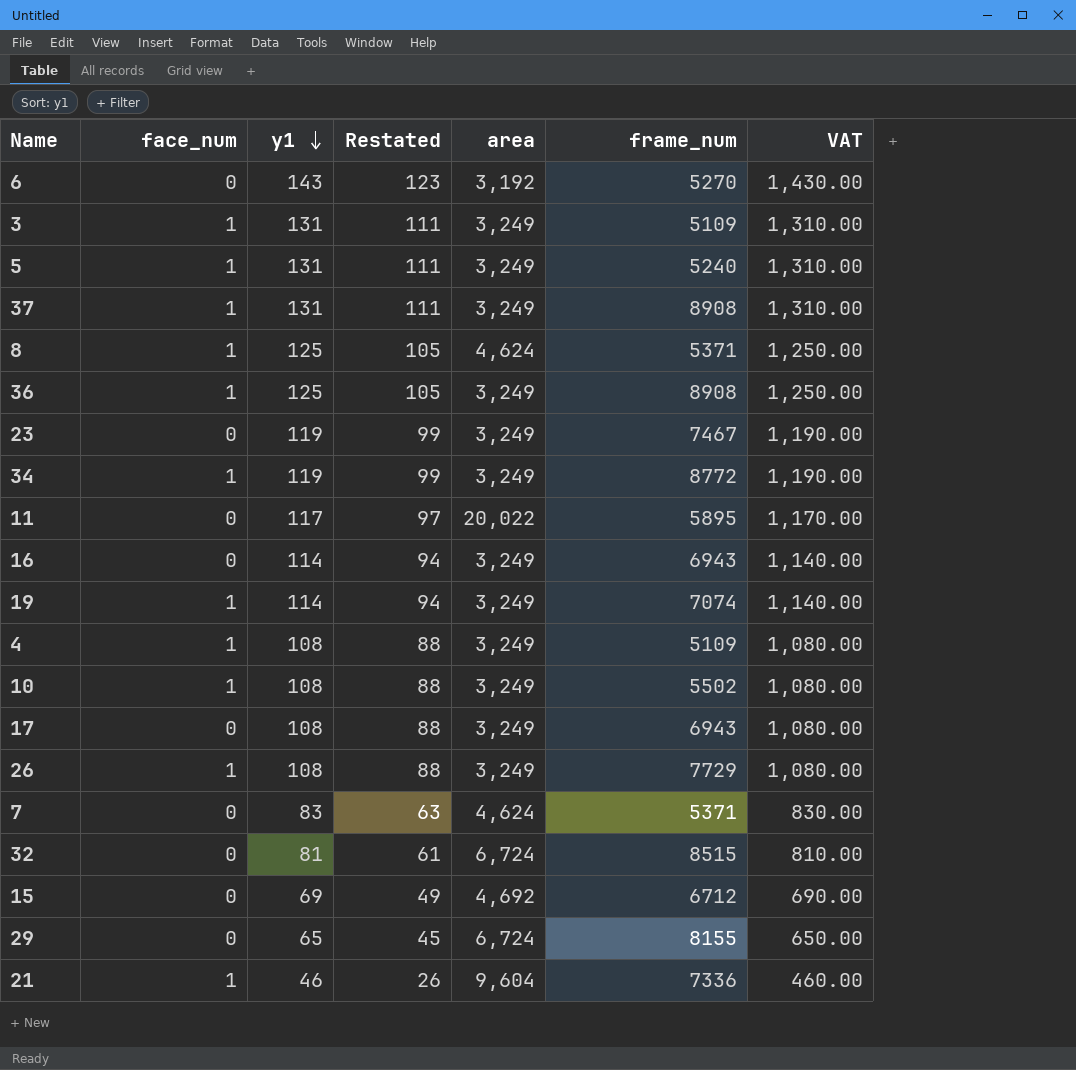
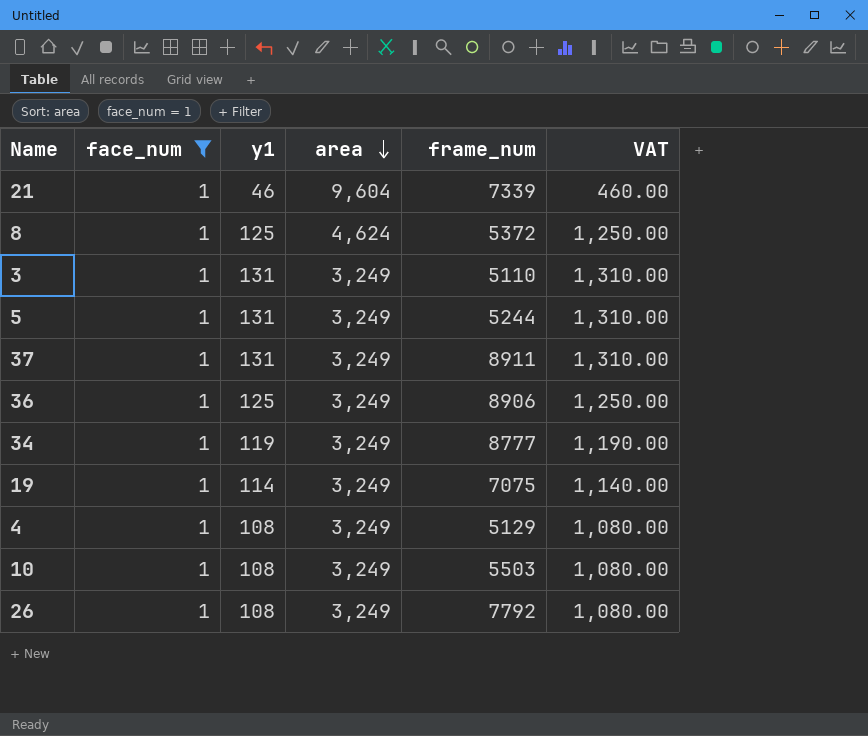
filter: none -> face_num = 1
row order: y1 descending -> area descending
column Restated | formula: [y1] - 20 -> none
21 | frame_num: 7336 -> 7339
8 | frame_num: 5371 -> 5372
3 | frame_num: 5109 -> 5110
5 | frame_num: 5240 -> 5244
37 | frame_num: 8908 -> 8911
36 | frame_num: 8908 -> 8906
34 | frame_num: 8772 -> 8777
19 | frame_num: 7074 -> 7075
4 | frame_num: 5109 -> 5129
10 | frame_num: 5502 -> 5503
26 | frame_num: 7729 -> 7792

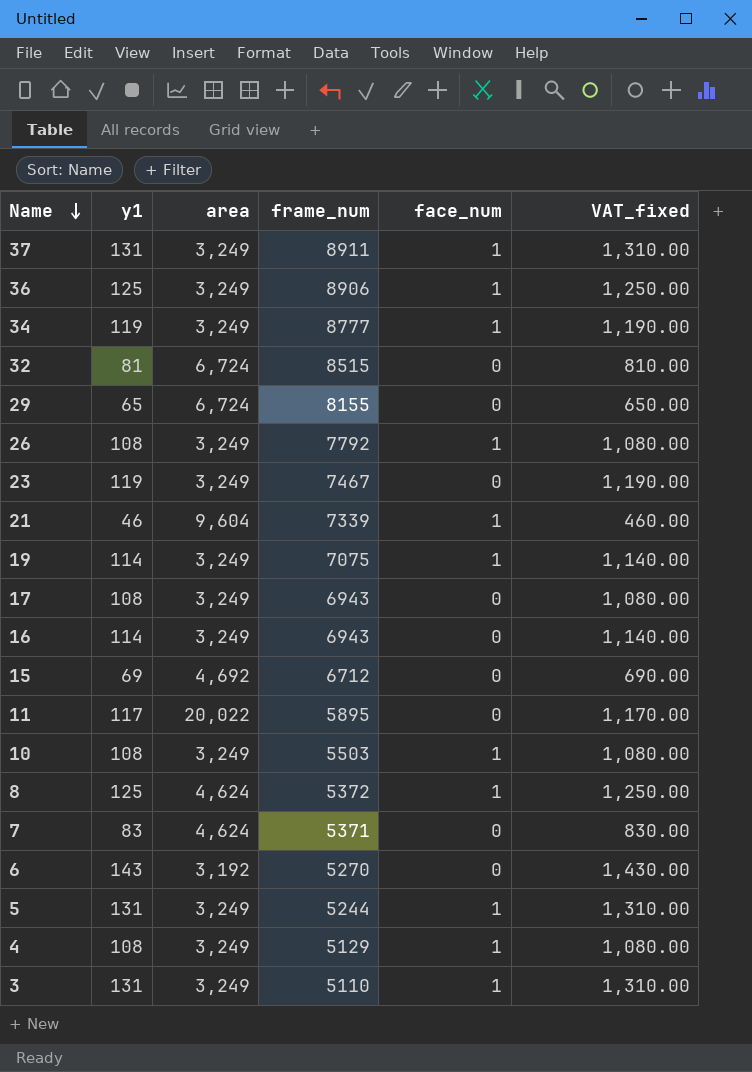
filter: face_num = 1 -> none
row order: area descending -> Name descending
column face_num | position: 2 -> 5
column name: VAT -> VAT_fixed

